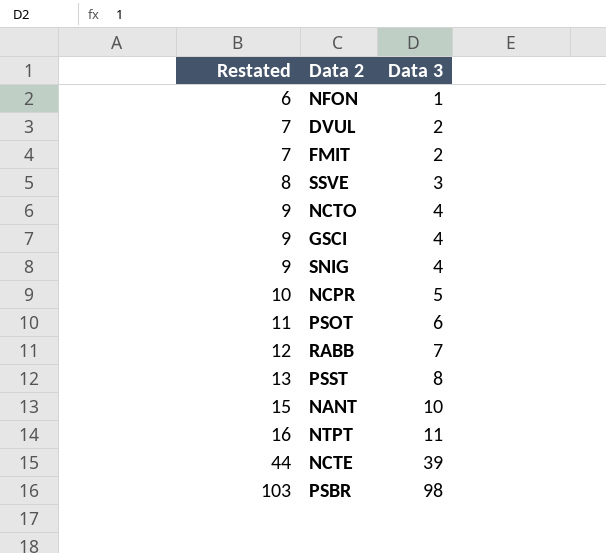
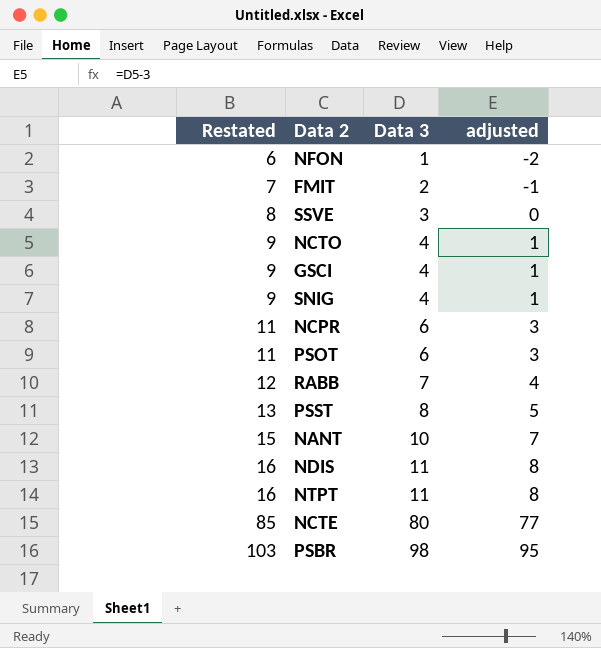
column adjusted | formula: none -> [Data 3] - 3
row DVUL: 7 | 2 -> none
NCPR | Restated: 10 -> 11
NCPR | Data 3: 5 -> 6
row NDIS: none -> 16 | 11 | 8
NCTE | Restated: 44 -> 85
NCTE | Data 3: 39 -> 80

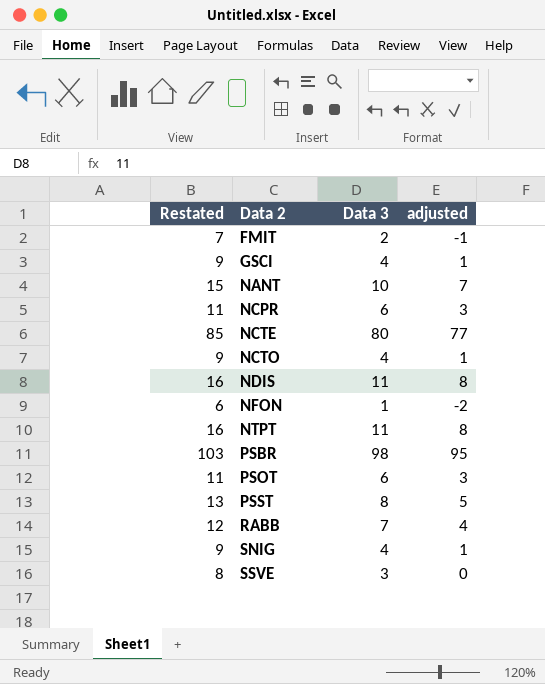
row order: Restated ascending -> Data 2 ascending

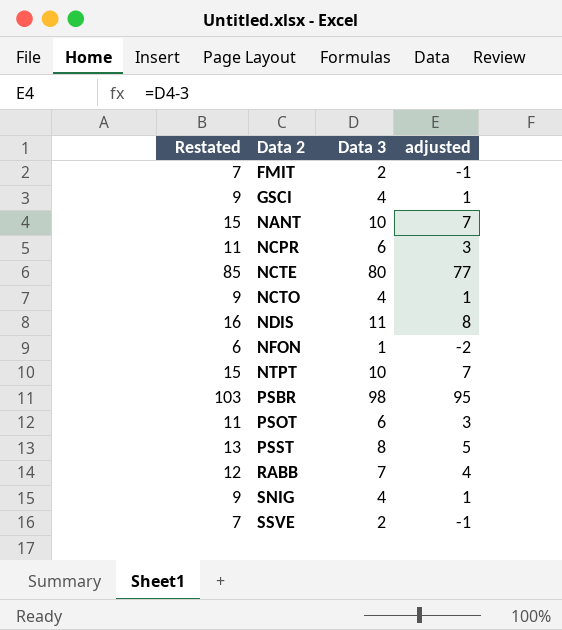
NTPT | Restated: 16 -> 15
NTPT | Data 3: 11 -> 10
NTPT | adjusted: 8 -> 7
SSVE | Restated: 8 -> 7
SSVE | Data 3: 3 -> 2
SSVE | adjusted: 0 -> -1

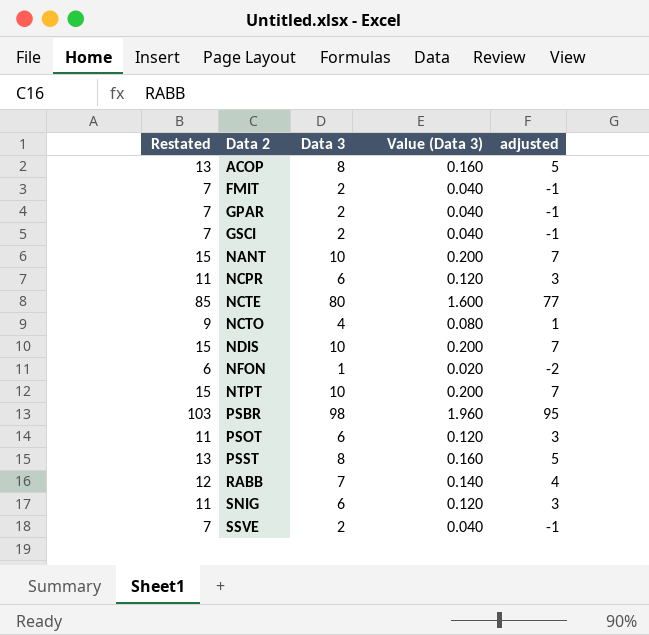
column Value (Data 3) | formula: none -> [Data 3] * 0.02
row ACOP: none -> 13 | 8 | 0.160 | 5
row GPAR: none -> 7 | 2 | 0.040 | -1
GSCI | Restated: 9 -> 7
GSCI | Data 3: 4 -> 2
GSCI | adjusted: 1 -> -1
NDIS | Restated: 16 -> 15
NDIS | Data 3: 11 -> 10
NDIS | adjusted: 8 -> 7
SNIG | Restated: 9 -> 11
SNIG | Data 3: 4 -> 6
SNIG | adjusted: 1 -> 3

